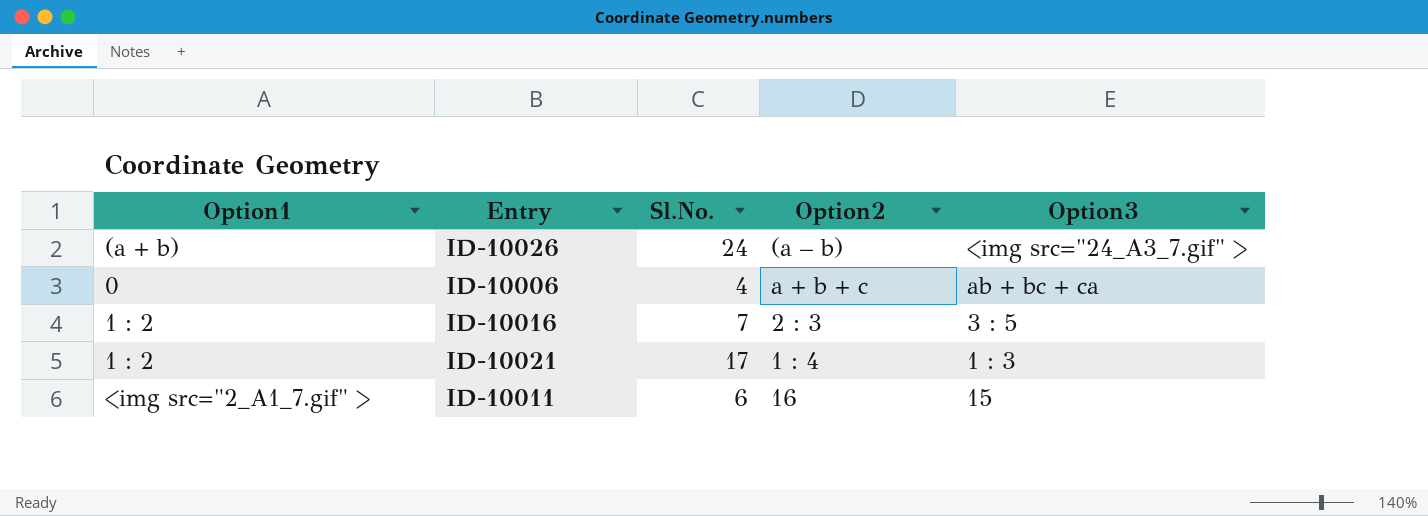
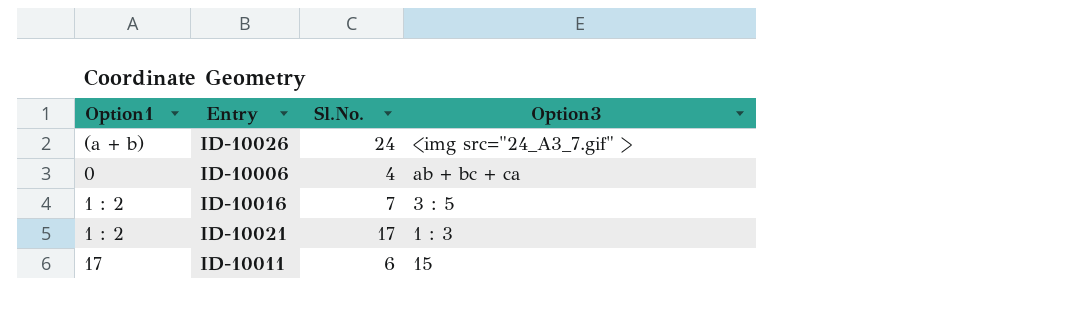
column Option2 | position: 4 -> none
ID-10011 | Option1: <img src="2_A1_7.gif" > -> 17

